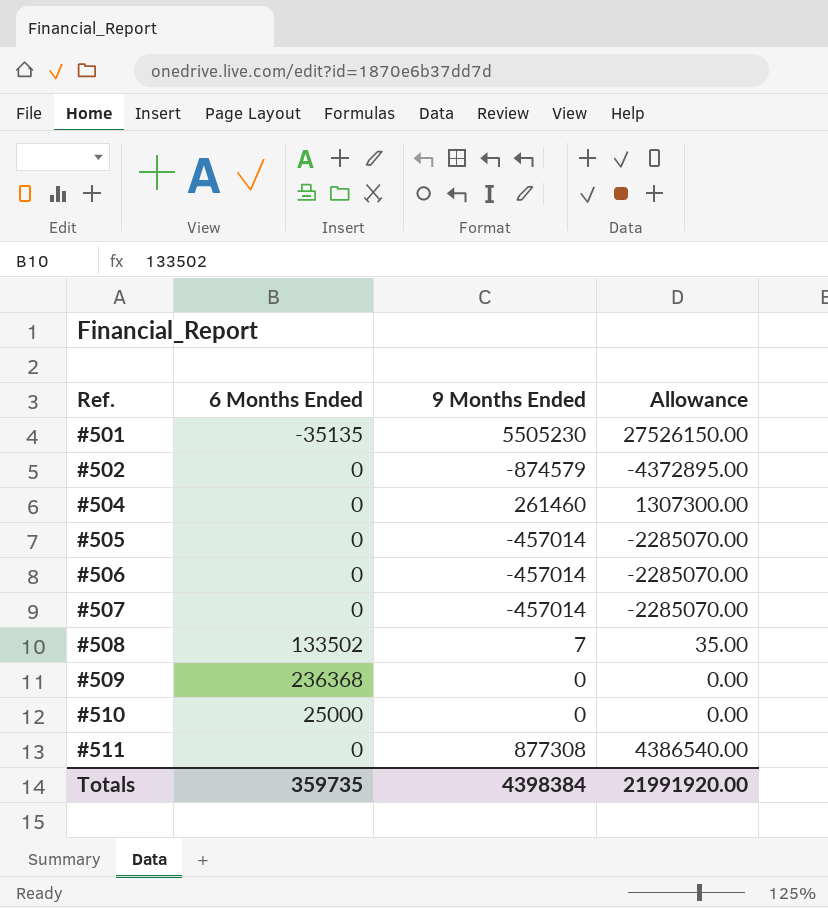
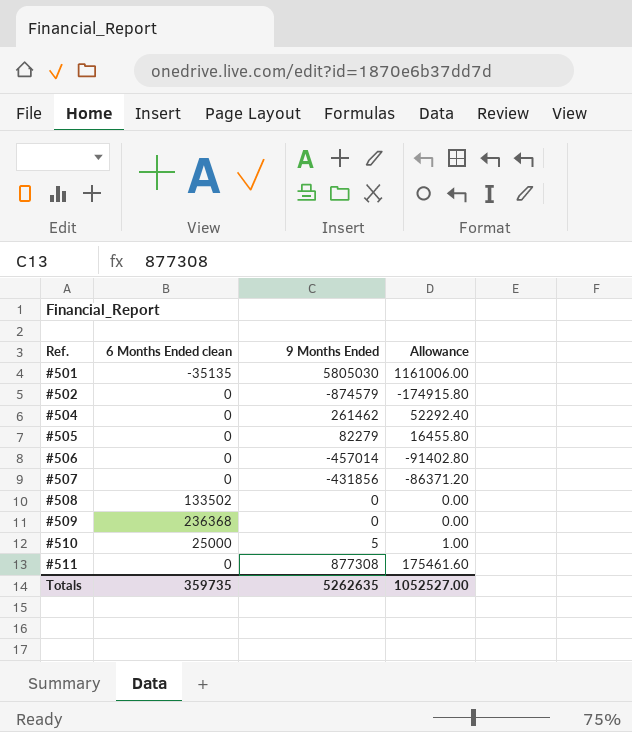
column name: 6 Months Ended -> 6 Months Ended clean
column Allowance | formula: [9 Months Ended] * 5 -> [9 Months Ended] * 0.2
#501 | 9 Months Ended: 5505230 -> 5805030
#504 | 9 Months Ended: 261460 -> 261462
#505 | 9 Months Ended: -457014 -> 82279
#507 | 9 Months Ended: -457014 -> -431856
#508 | 9 Months Ended: 7 -> 0
#510 | 9 Months Ended: 0 -> 5
Totals | 9 Months Ended: 4398384 -> 5262635
Totals | Allowance: 21991920.00 -> 1052527.00

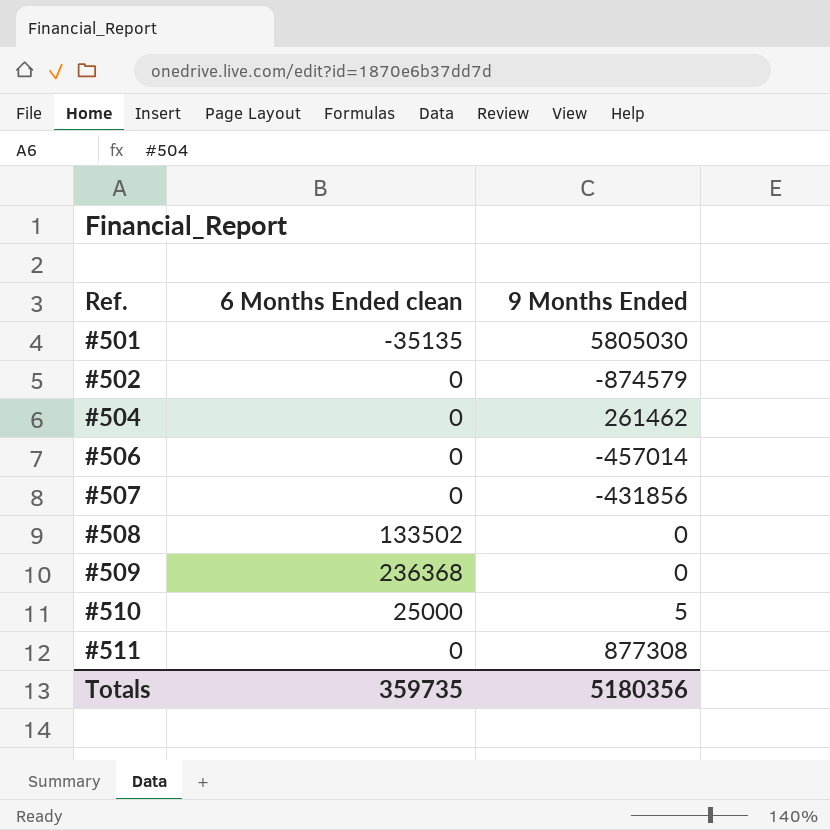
column Allowance | formula: [9 Months Ended] * 0.2 -> none
row #505: 0 | 82279 | 16455.80 -> none
Totals | 9 Months Ended: 5262635 -> 5180356

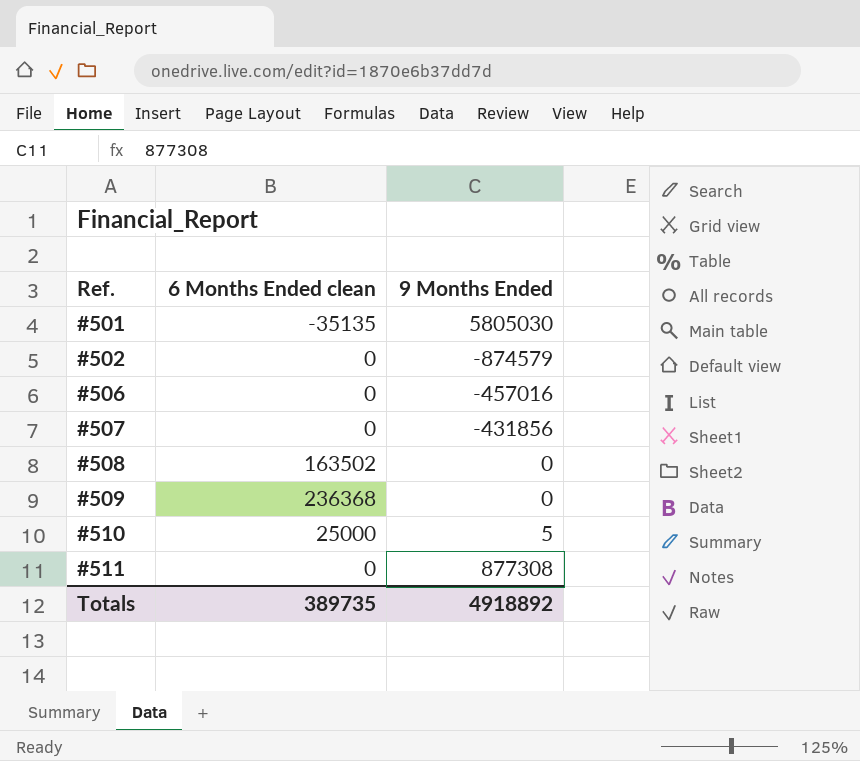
row #504: 0 | 261462 -> none
#506 | 9 Months Ended: -457014 -> -457016
#508 | 6 Months Ended clean: 133502 -> 163502
Totals | 6 Months Ended clean: 359735 -> 389735
Totals | 9 Months Ended: 5180356 -> 4918892

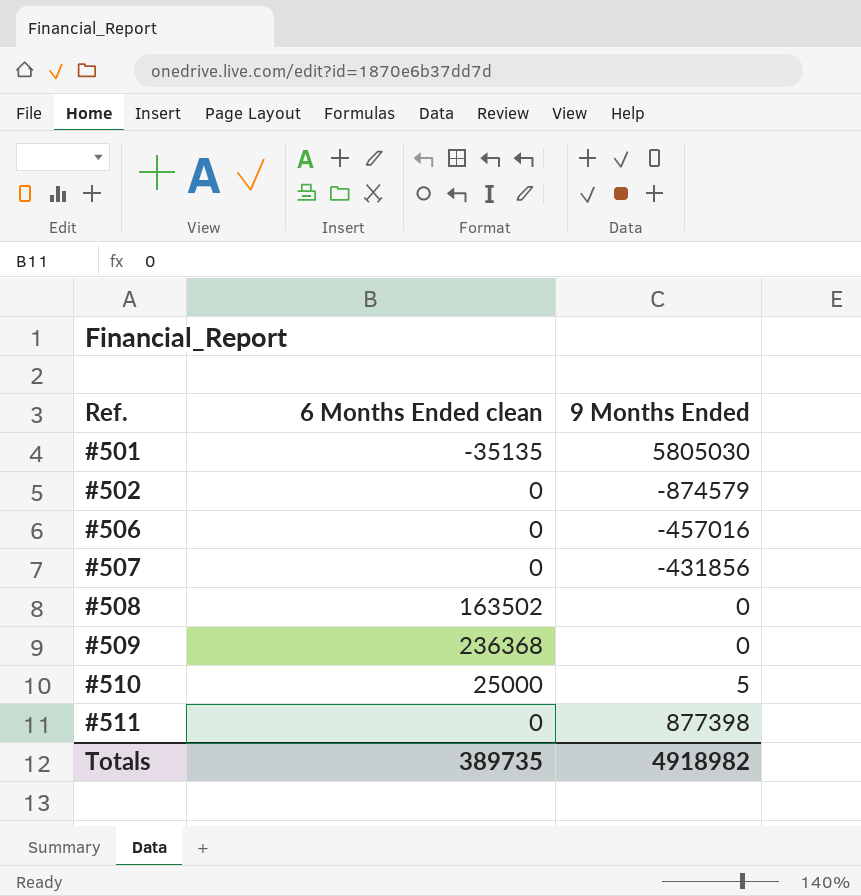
#511 | 9 Months Ended: 877308 -> 877398
Totals | 9 Months Ended: 4918892 -> 4918982

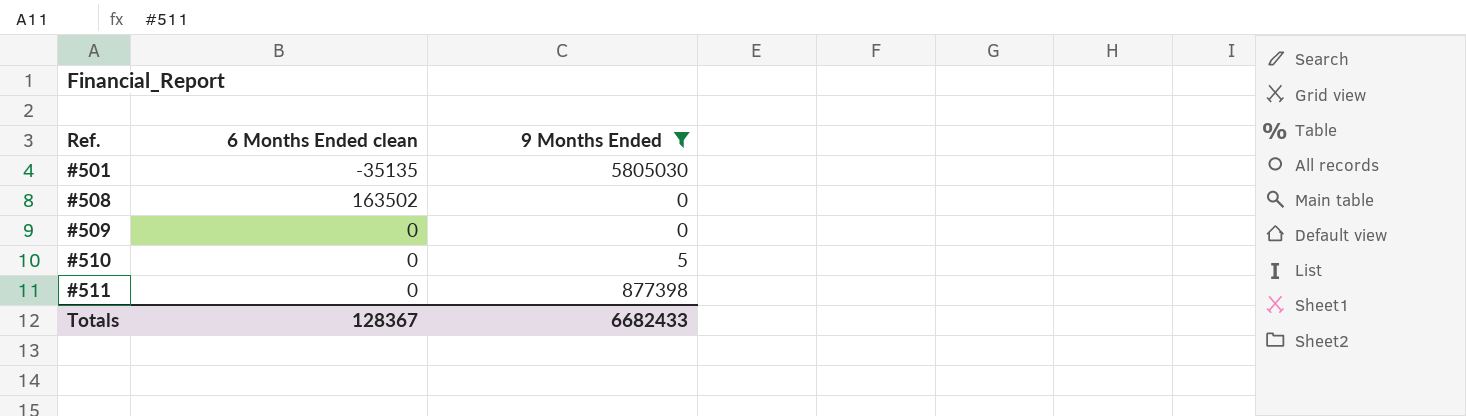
filter: none -> 9 Months Ended >= 0
#509 | 6 Months Ended clean: 236368 -> 0
#510 | 6 Months Ended clean: 25000 -> 0
Totals | 6 Months Ended clean: 389735 -> 128367
Totals | 9 Months Ended: 4918982 -> 6682433

